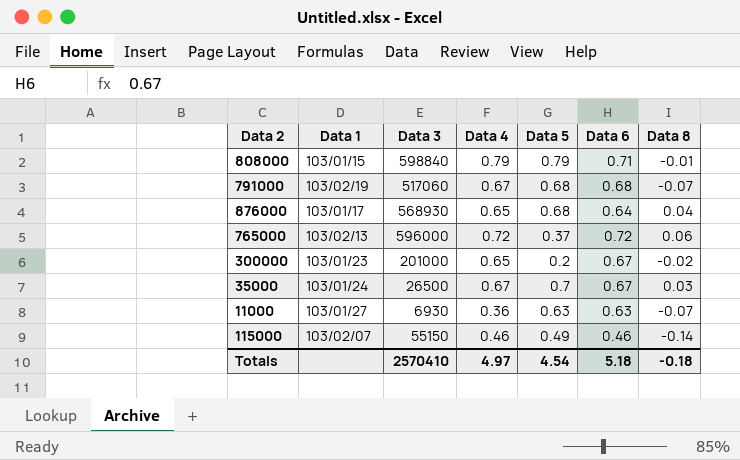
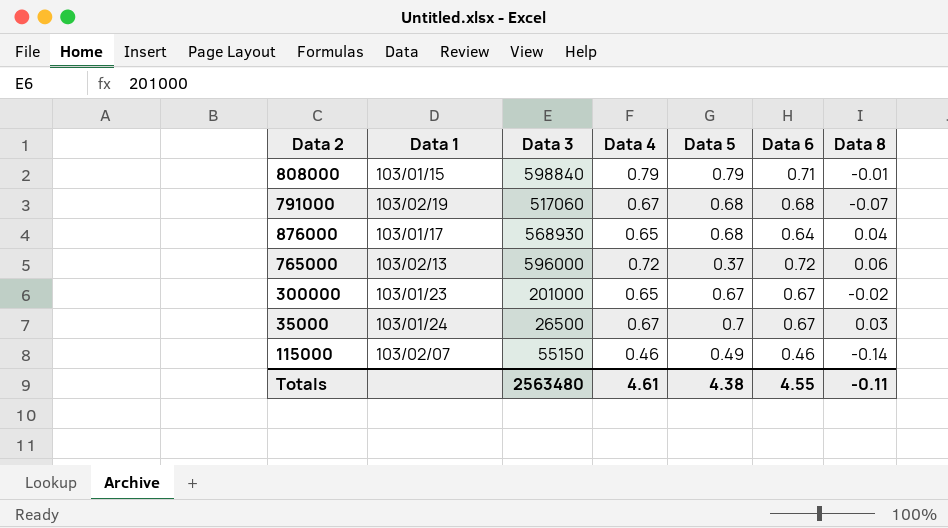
row 11000: 103/01/27 | 6930 | 0.36 | 0.63 | 0.63 | -0.07 -> none
300000 | Data 5: 0.2 -> 0.67
Totals | Data 3: 2570410 -> 2563480
Totals | Data 4: 4.97 -> 4.61
Totals | Data 5: 4.54 -> 4.38
Totals | Data 6: 5.18 -> 4.55
Totals | Data 8: -0.18 -> -0.11

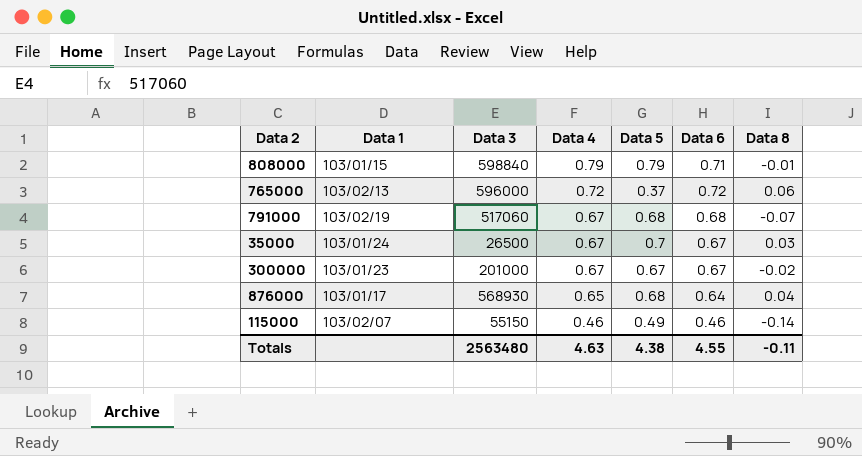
row order: none -> Data 4 descending
300000 | Data 4: 0.65 -> 0.67
Totals | Data 4: 4.61 -> 4.63

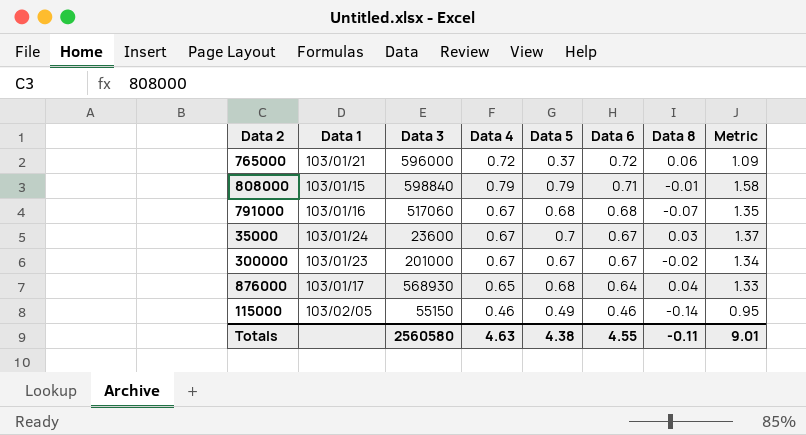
row order: Data 4 descending -> Data 6 descending
column Metric | formula: none -> [Data 4] + [Data 5]
765000 | Data 1: 103/02/13 -> 103/01/21
791000 | Data 1: 103/02/19 -> 103/01/16
35000 | Data 3: 26500 -> 23600
115000 | Data 1: 103/02/07 -> 103/02/05
Totals | Data 3: 2563480 -> 2560580

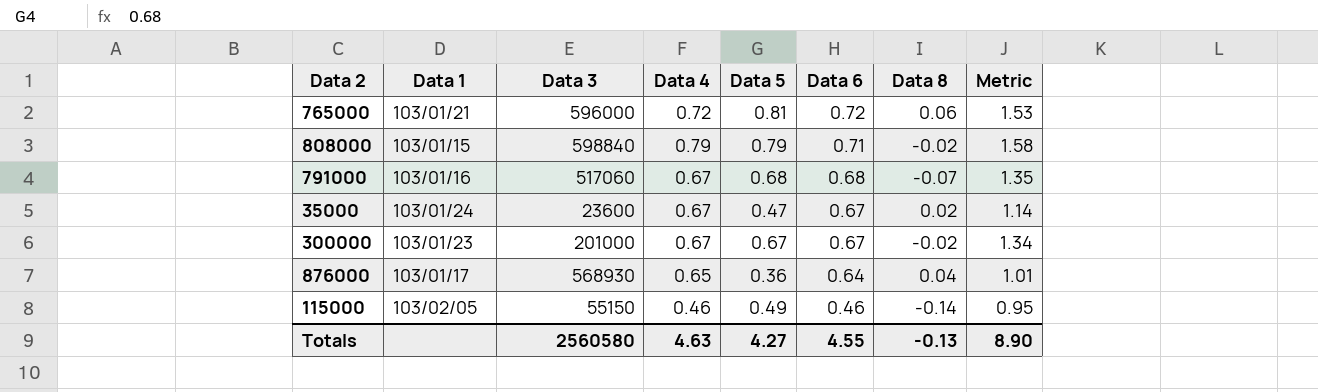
765000 | Data 5: 0.37 -> 0.81
765000 | Metric: 1.09 -> 1.53
808000 | Data 8: -0.01 -> -0.02
35000 | Data 5: 0.7 -> 0.47
35000 | Data 8: 0.03 -> 0.02
35000 | Metric: 1.37 -> 1.14
876000 | Data 5: 0.68 -> 0.36
876000 | Metric: 1.33 -> 1.01
Totals | Data 5: 4.38 -> 4.27
Totals | Data 8: -0.11 -> -0.13
Totals | Metric: 9.01 -> 8.90

